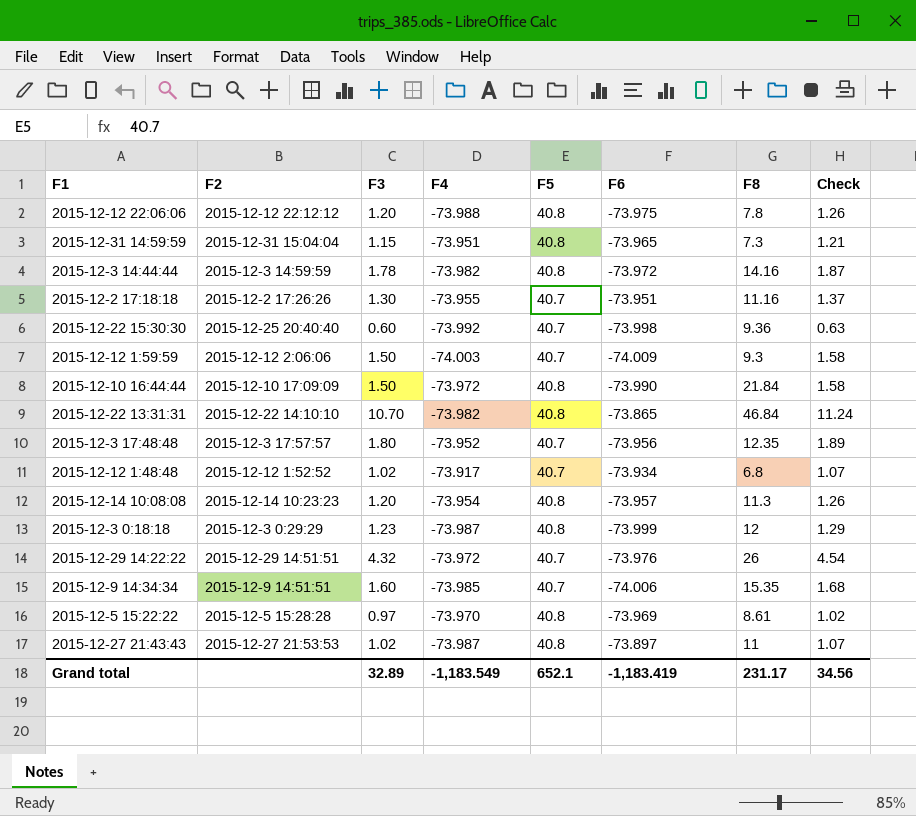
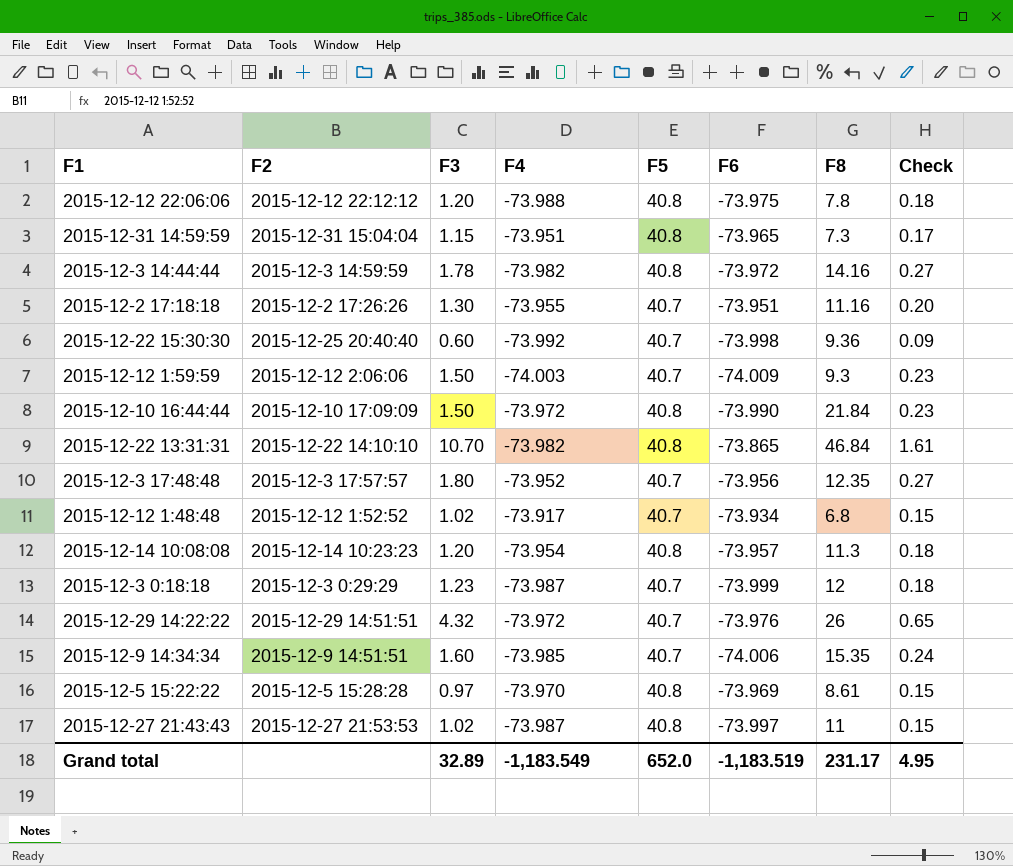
column Check | formula: [F3] * 1.05 -> [F3] * 0.15
2015-12-3 0:18:18 | F5: 40.8 -> 40.7
2015-12-27 21:43:43 | F6: -73.897 -> -73.997
Grand total | F5: 652.1 -> 652.0
Grand total | F6: -1,183.419 -> -1,183.519
Grand total | Check: 34.56 -> 4.95

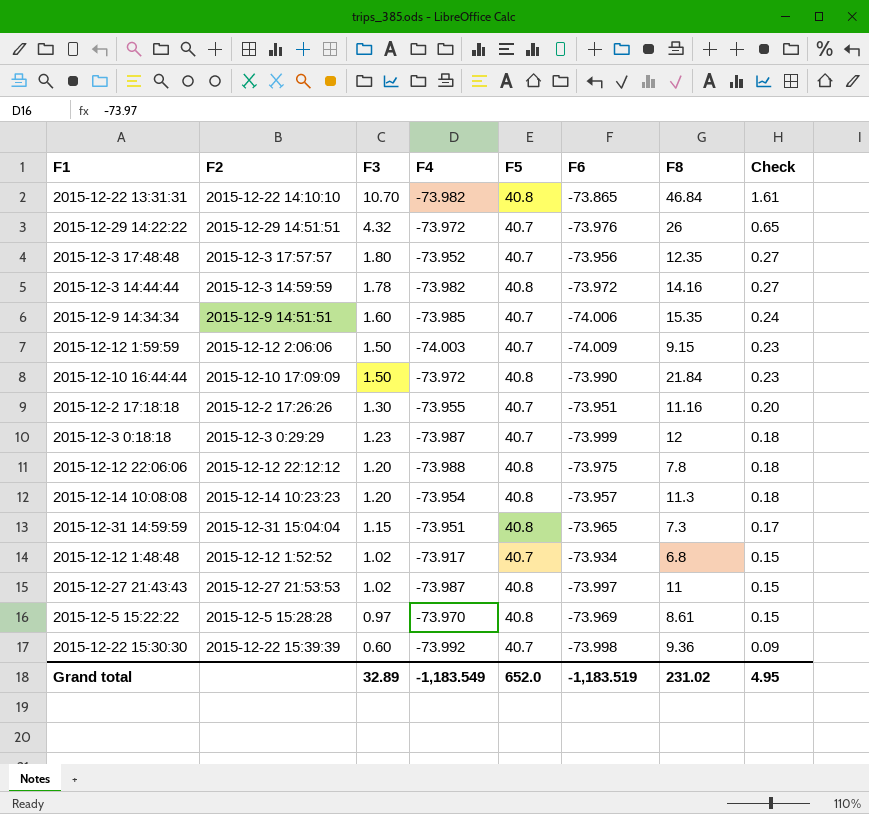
row order: none -> F3 descending
2015-12-12 1:59:59 | F8: 9.3 -> 9.15
2015-12-22 15:30:30 | F2: 2015-12-25 20:40:40 -> 2015-12-22 15:39:39
Grand total | F8: 231.17 -> 231.02

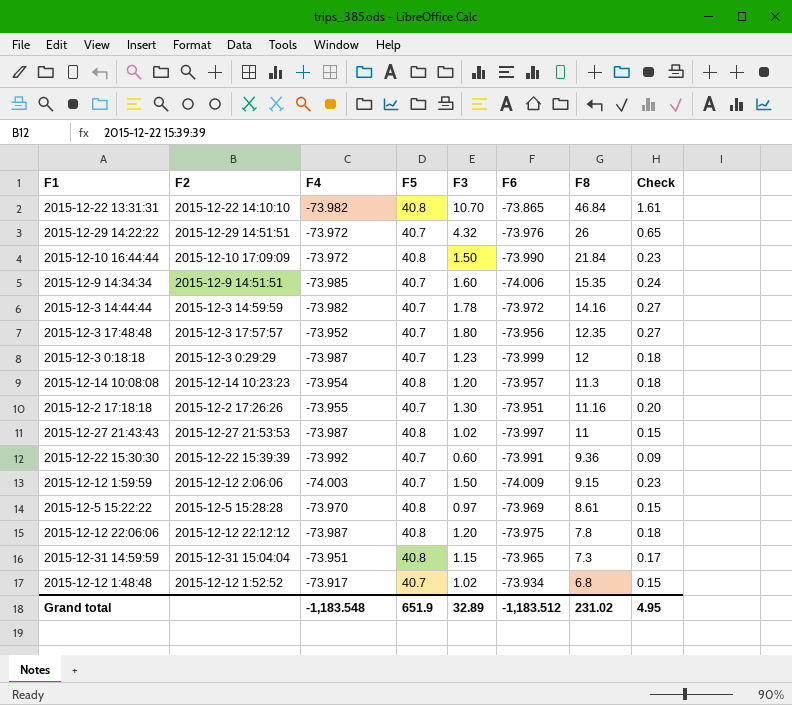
row order: F3 descending -> F8 descending
column F3 | position: 3 -> 5
2015-12-3 14:44:44 | F5: 40.8 -> 40.7
2015-12-22 15:30:30 | F6: -73.998 -> -73.991
2015-12-12 22:06:06 | F4: -73.988 -> -73.987
Grand total | F4: -1,183.549 -> -1,183.548
Grand total | F5: 652.0 -> 651.9
Grand total | F6: -1,183.519 -> -1,183.512

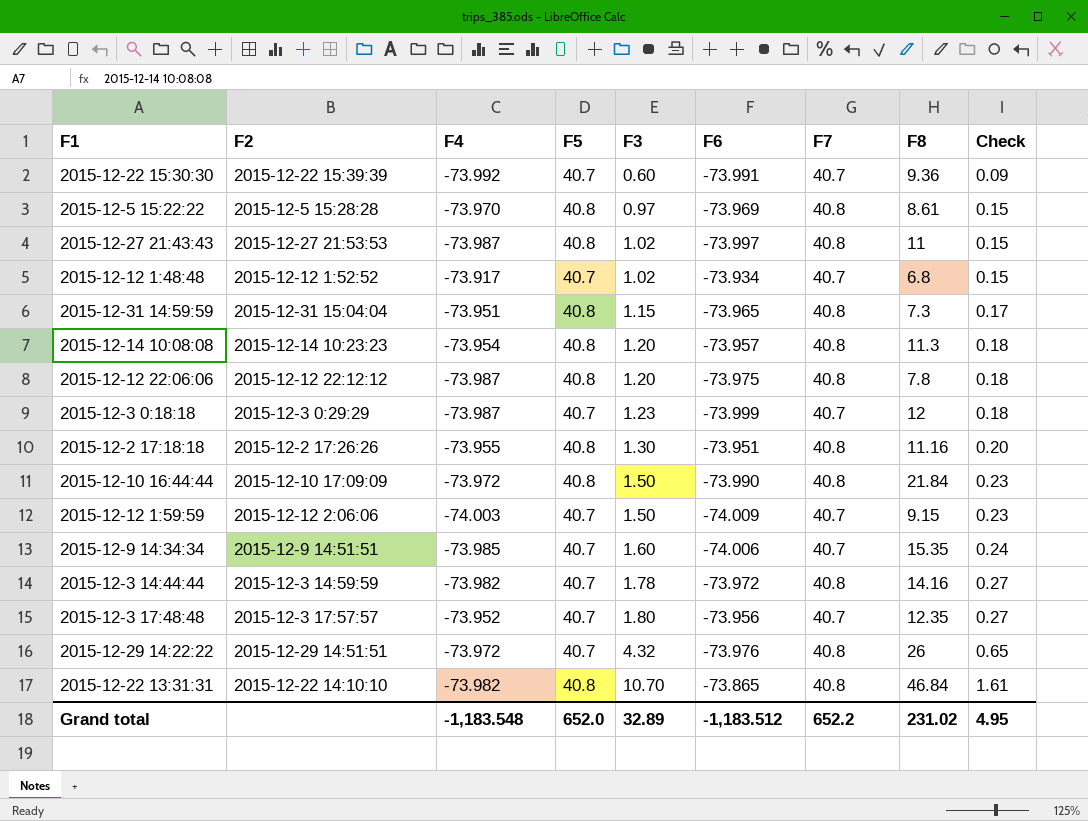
row order: F8 descending -> F3 ascending
column F7 | position: none -> 7
2015-12-2 17:18:18 | F5: 40.7 -> 40.8
Grand total | F5: 651.9 -> 652.0

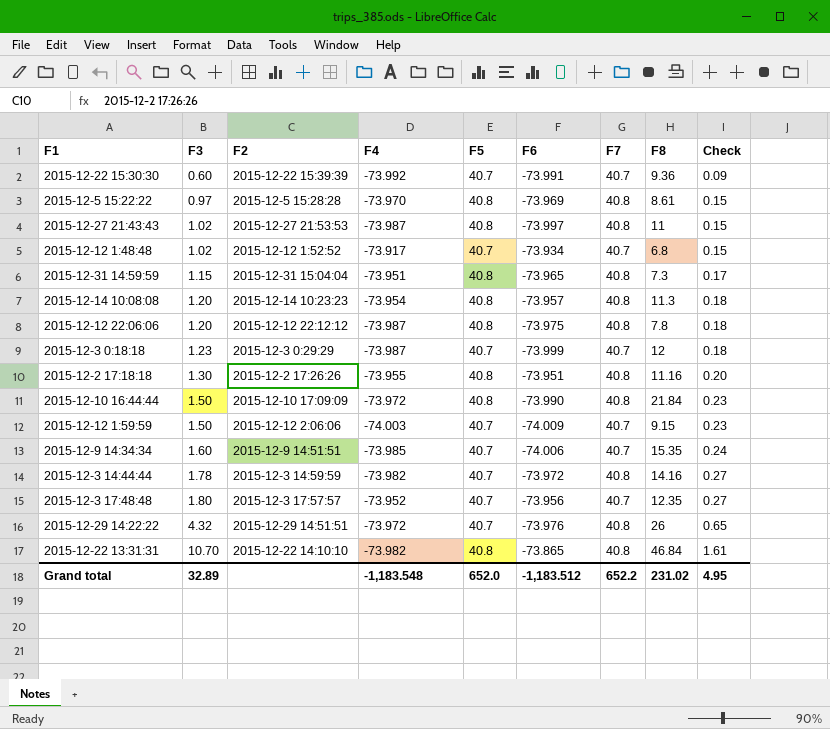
column F3 | position: 5 -> 2

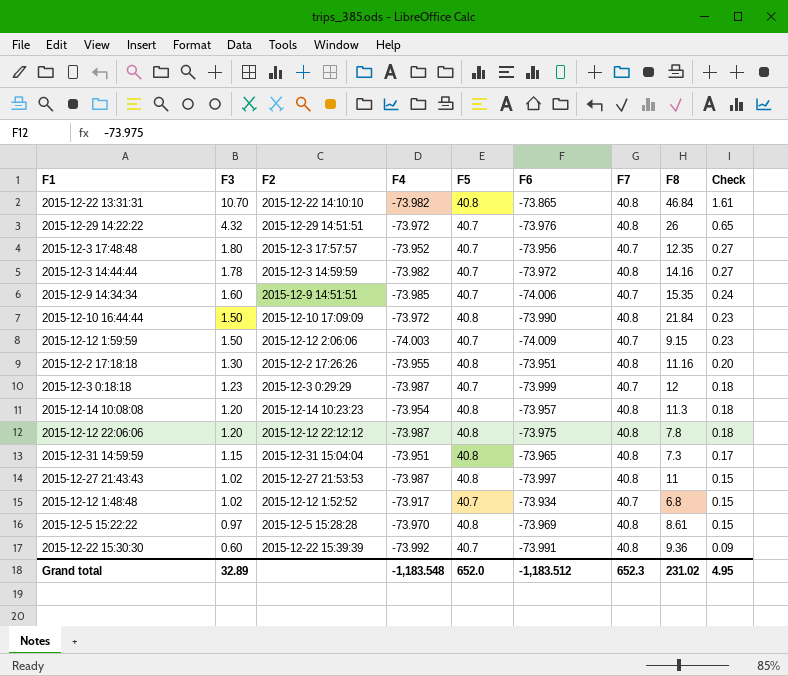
row order: F3 ascending -> F3 descending
2015-12-22 15:30:30 | F7: 40.7 -> 40.8
Grand total | F7: 652.2 -> 652.3

